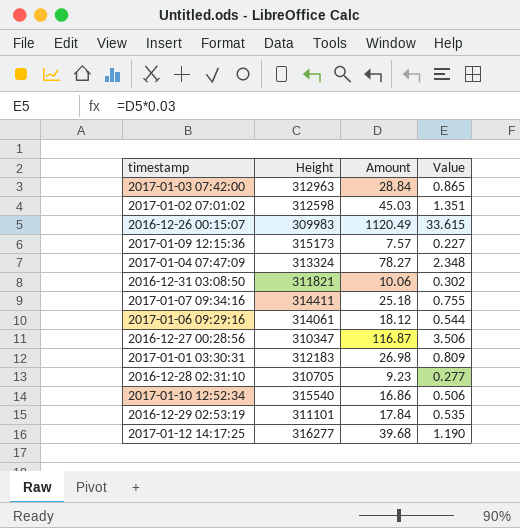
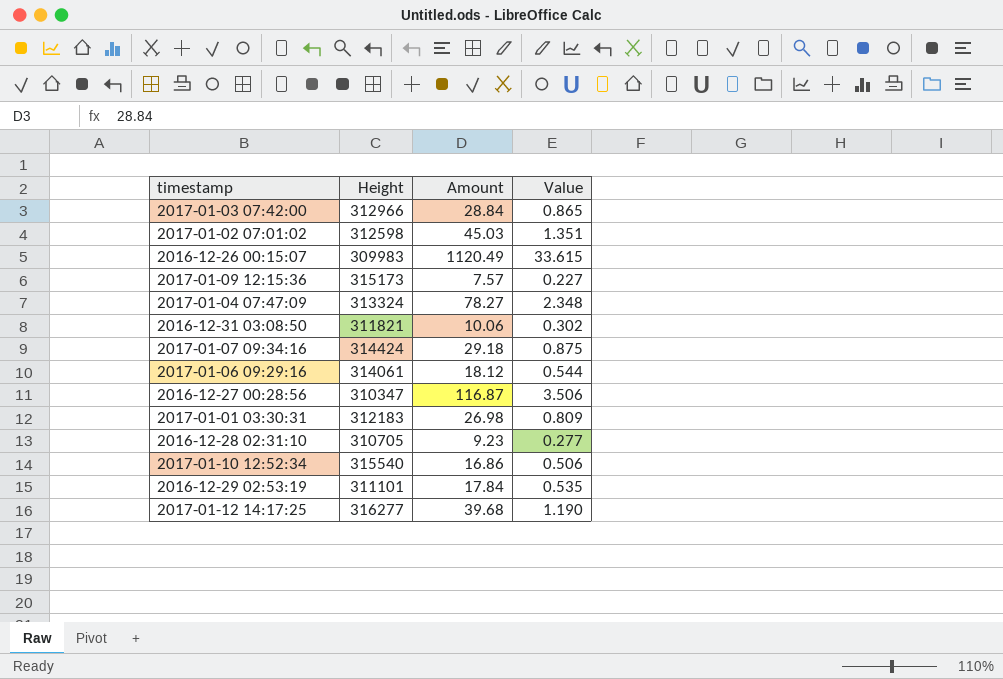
2017-01-03 07:42:00 | Height: 312963 -> 312966
2017-01-07 09:34:16 | Height: 314411 -> 314424
2017-01-07 09:34:16 | Amount: 25.18 -> 29.18
2017-01-07 09:34:16 | Value: 0.755 -> 0.875

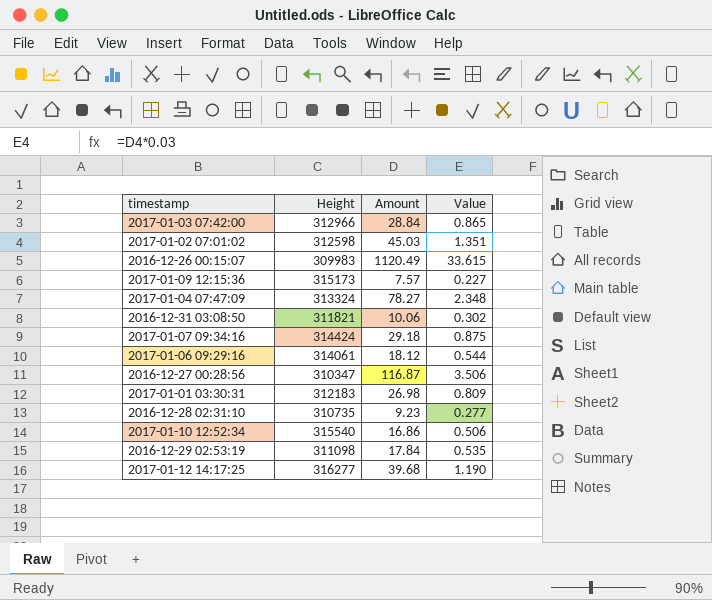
2016-12-28 02:31:10 | Height: 310705 -> 310735
2016-12-29 02:53:19 | Height: 311101 -> 311098

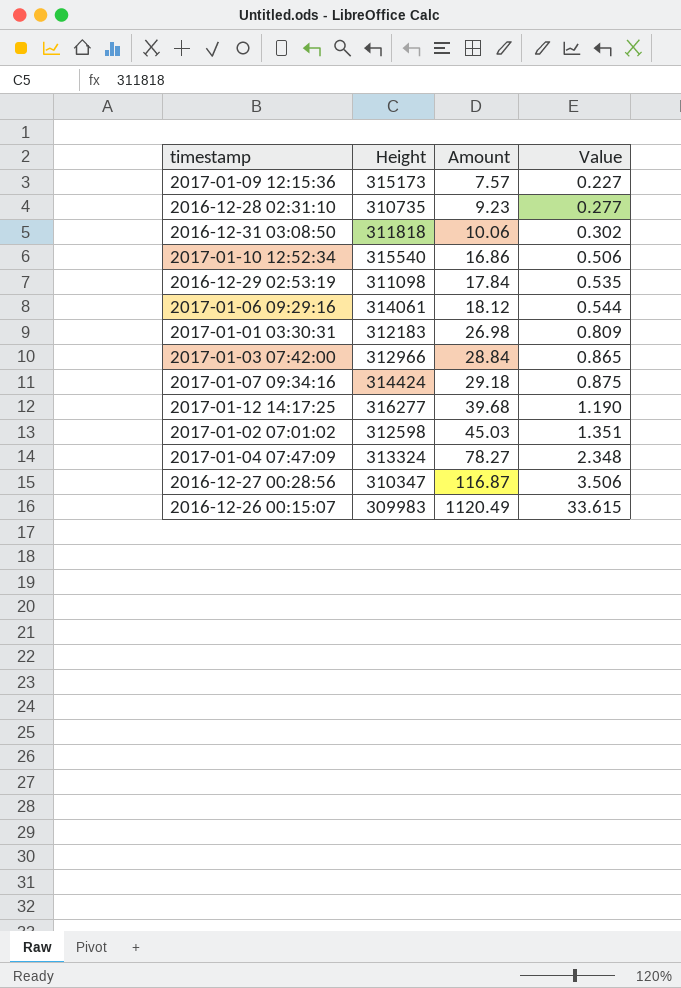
row order: none -> Amount ascending
2016-12-31 03:08:50 | Height: 311821 -> 311818

